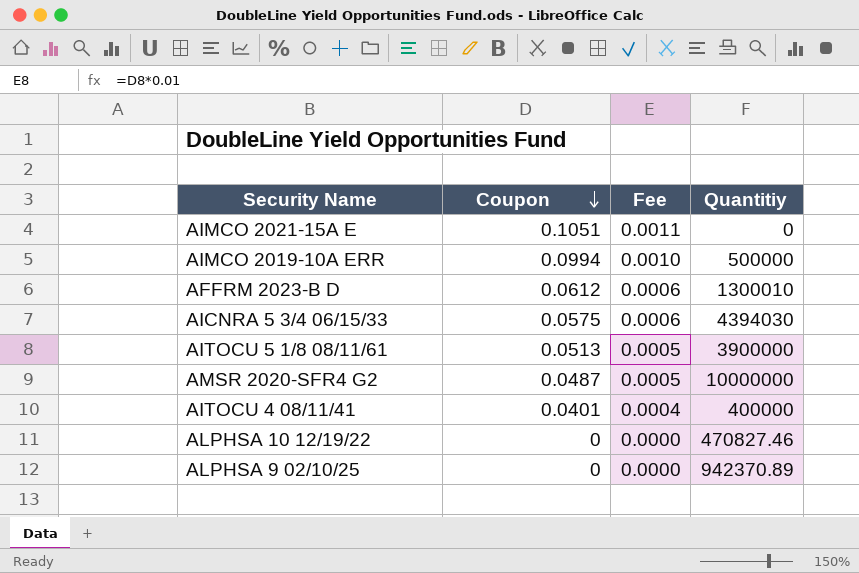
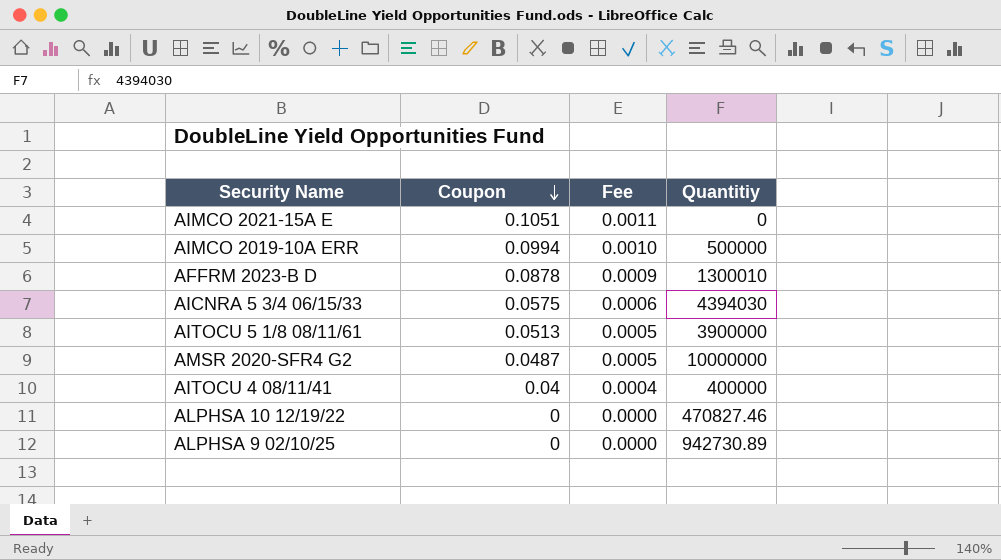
AFFRM 2023-B D | Coupon: 0.0612 -> 0.0878
AFFRM 2023-B D | Fee: 0.0006 -> 0.0009
AITOCU 4 08/11/41 | Coupon: 0.0401 -> 0.04
ALPHSA 9 02/10/25 | Quantitiy: 942370.89 -> 942730.89

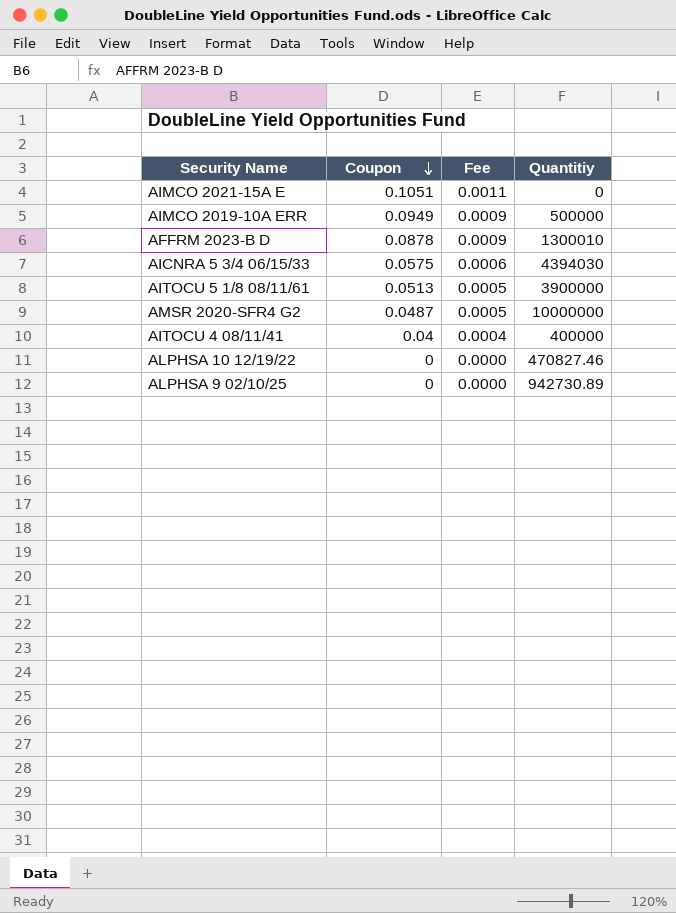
AIMCO 2019-10A ERR | Coupon: 0.0994 -> 0.0949
AIMCO 2019-10A ERR | Fee: 0.0010 -> 0.0009

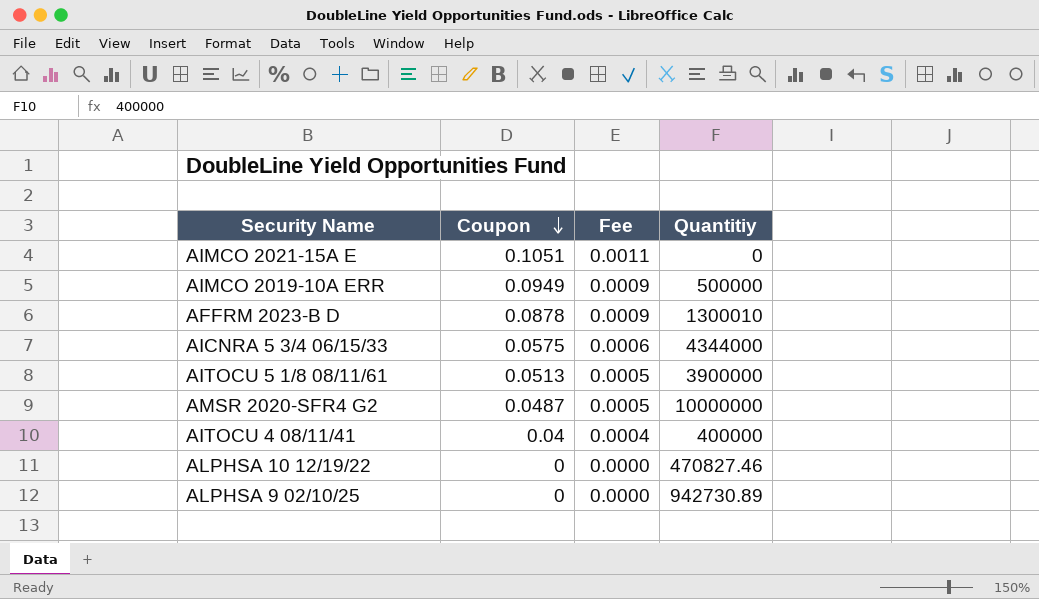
AICNRA 5 3/4 06/15/33 | Quantitiy: 4394030 -> 4344000

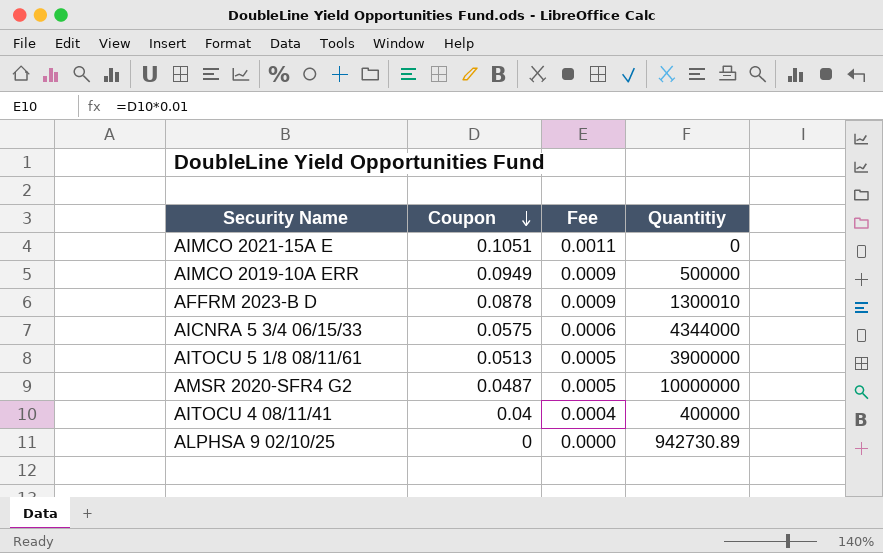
row ALPHSA 10 12/19/22: 0 | 0.0000 | 470827.46 -> none

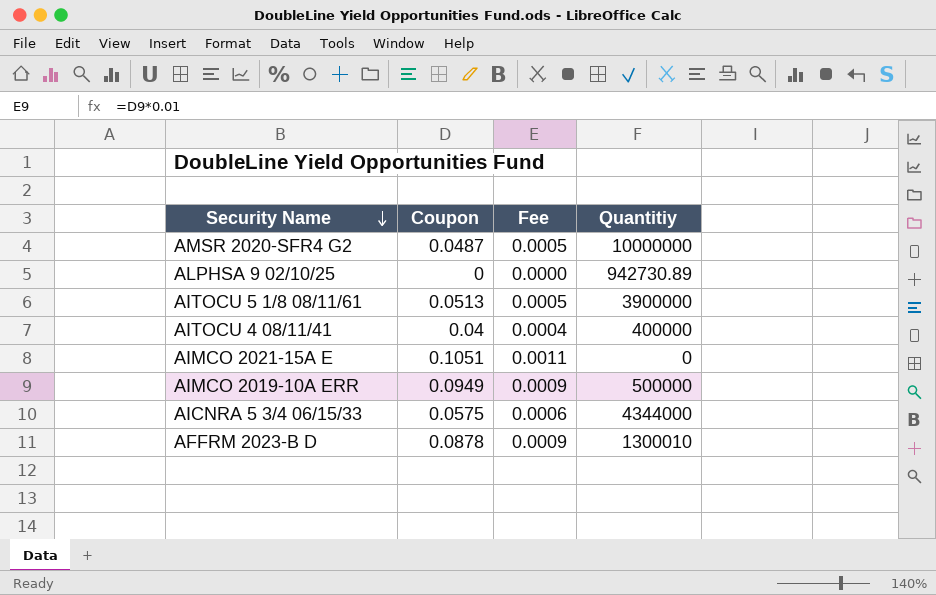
row order: Coupon descending -> Security Name descending

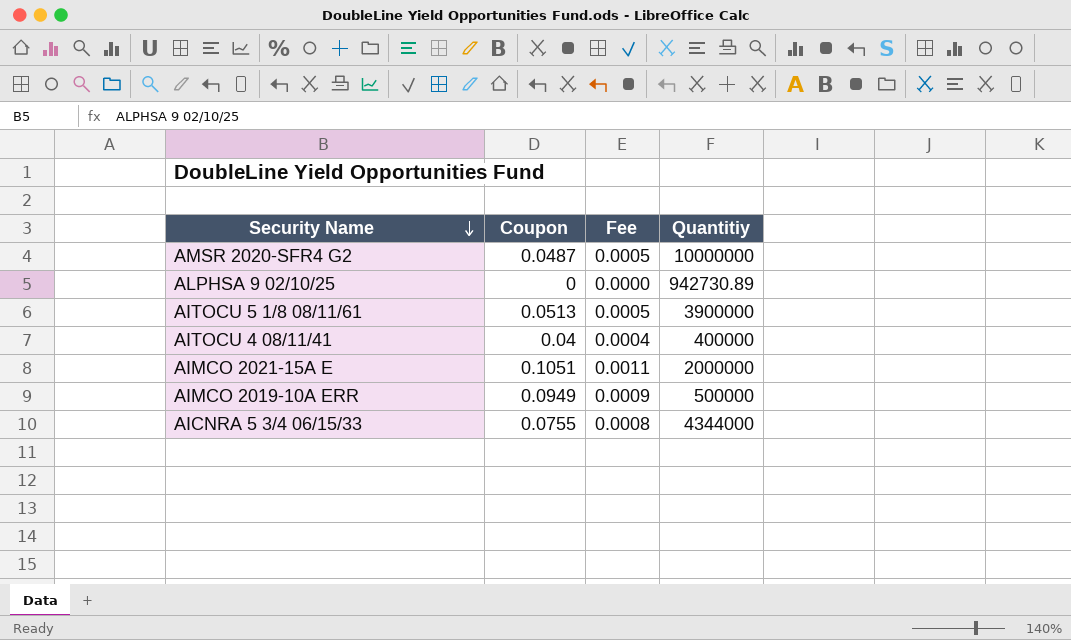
row AFFRM 2023-B D: 0.0878 | 0.0009 | 1300010 -> none
AIMCO 2021-15A E | Quantitiy: 0 -> 2000000
AICNRA 5 3/4 06/15/33 | Coupon: 0.0575 -> 0.0755
AICNRA 5 3/4 06/15/33 | Fee: 0.0006 -> 0.0008

